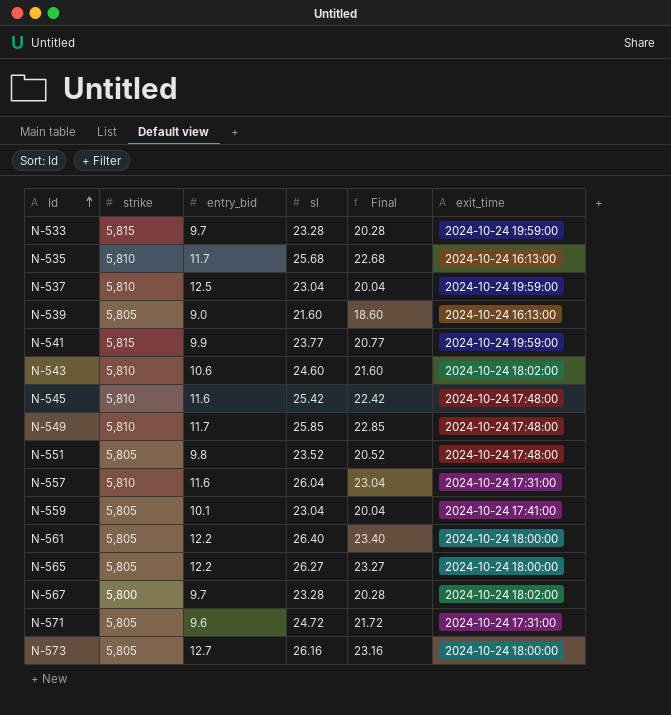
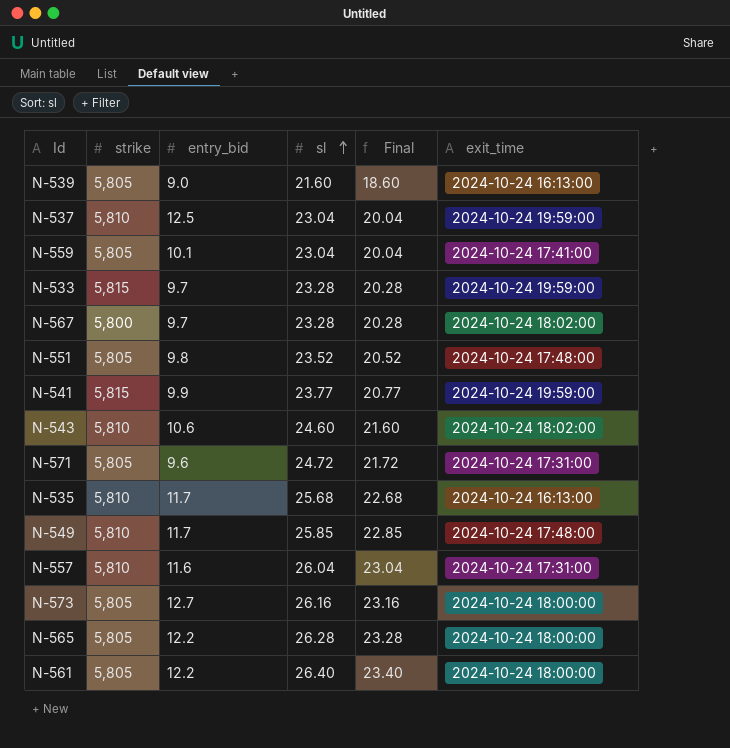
row order: Id ascending -> sl ascending
row N-545: 5,810 | 11.6 | 25.42 | 22.42 | 2024-10-24 17:48:00 -> none
N-565 | sl: 26.27 -> 26.28
N-565 | Final: 23.27 -> 23.28

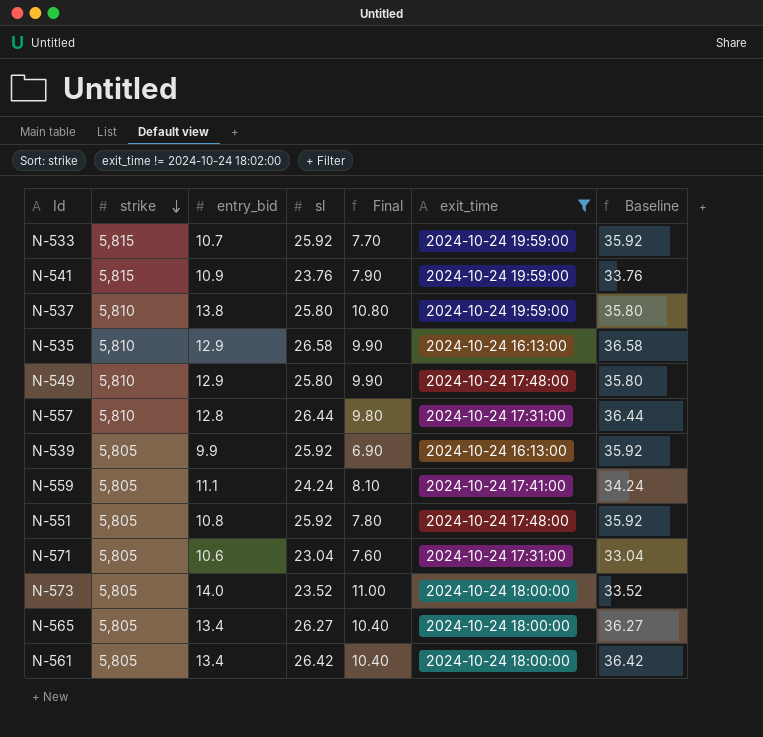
filter: none -> exit_time != 2024-10-24 18:02:00
row order: sl ascending -> strike descending
column Final | formula: [sl] - 3 -> [entry_bid] - 3
column Baseline | formula: none -> [sl] + 10
N-533 | entry_bid: 9.7 -> 10.7
N-533 | sl: 23.28 -> 25.92
N-541 | entry_bid: 9.9 -> 10.9
N-541 | sl: 23.77 -> 23.76
N-537 | entry_bid: 12.5 -> 13.8
N-537 | sl: 23.04 -> 25.80
N-535 | entry_bid: 11.7 -> 12.9
N-535 | sl: 25.68 -> 26.58
N-549 | entry_bid: 11.7 -> 12.9
N-549 | sl: 25.85 -> 25.80
N-557 | entry_bid: 11.6 -> 12.8
N-557 | sl: 26.04 -> 26.44
N-539 | entry_bid: 9.0 -> 9.9
N-539 | sl: 21.60 -> 25.92
N-559 | entry_bid: 10.1 -> 11.1
N-559 | sl: 23.04 -> 24.24
N-551 | entry_bid: 9.8 -> 10.8
N-551 | sl: 23.52 -> 25.92
N-571 | entry_bid: 9.6 -> 10.6
N-571 | sl: 24.72 -> 23.04
N-573 | entry_bid: 12.7 -> 14.0
N-573 | sl: 26.16 -> 23.52
N-565 | entry_bid: 12.2 -> 13.4
N-565 | sl: 26.28 -> 26.27
N-561 | entry_bid: 12.2 -> 13.4
N-561 | sl: 26.40 -> 26.42

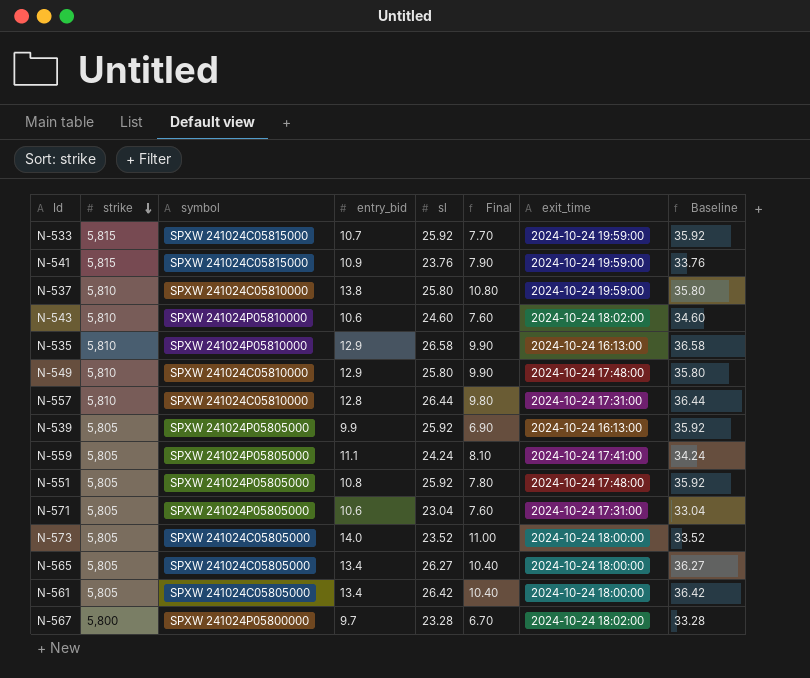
filter: exit_time != 2024-10-24 18:02:00 -> none
column symbol | position: none -> 3

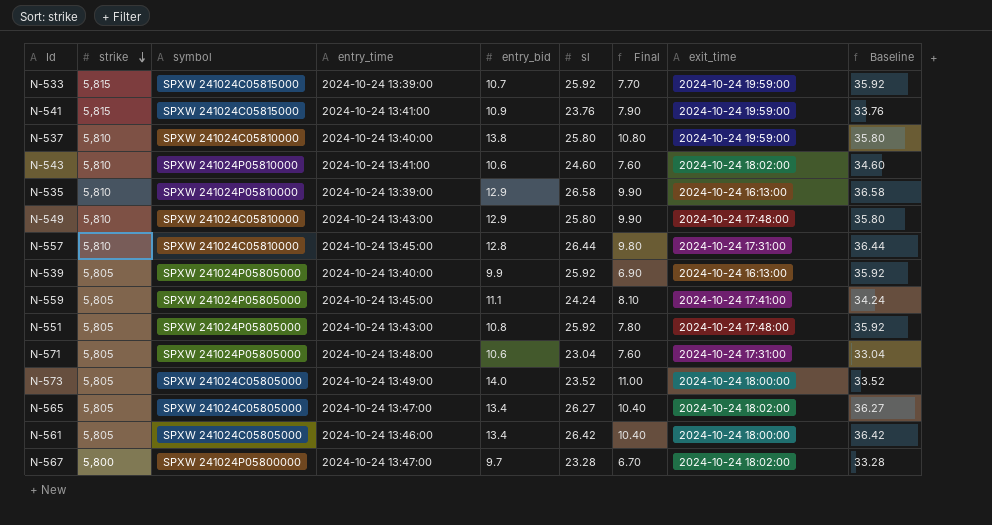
column entry_time | position: none -> 4
N-565 | exit_time: 2024-10-24 18:00:00 -> 2024-10-24 18:02:00

